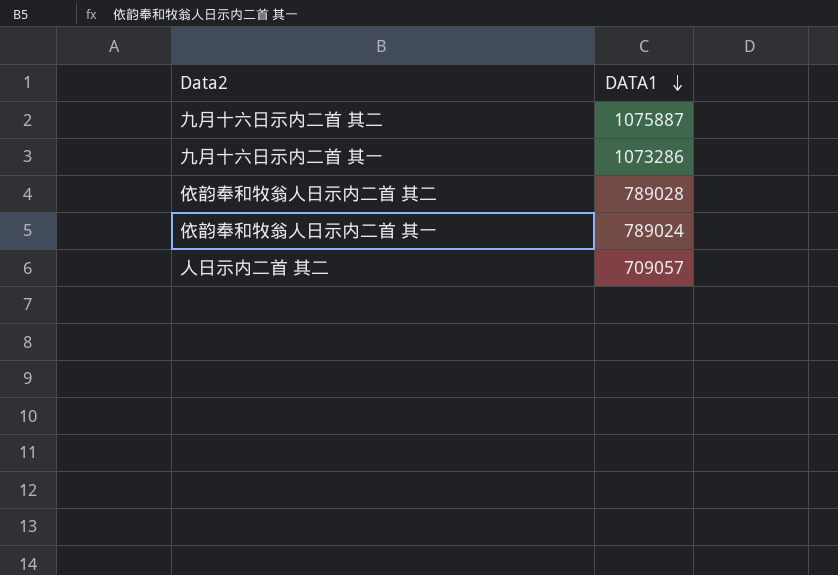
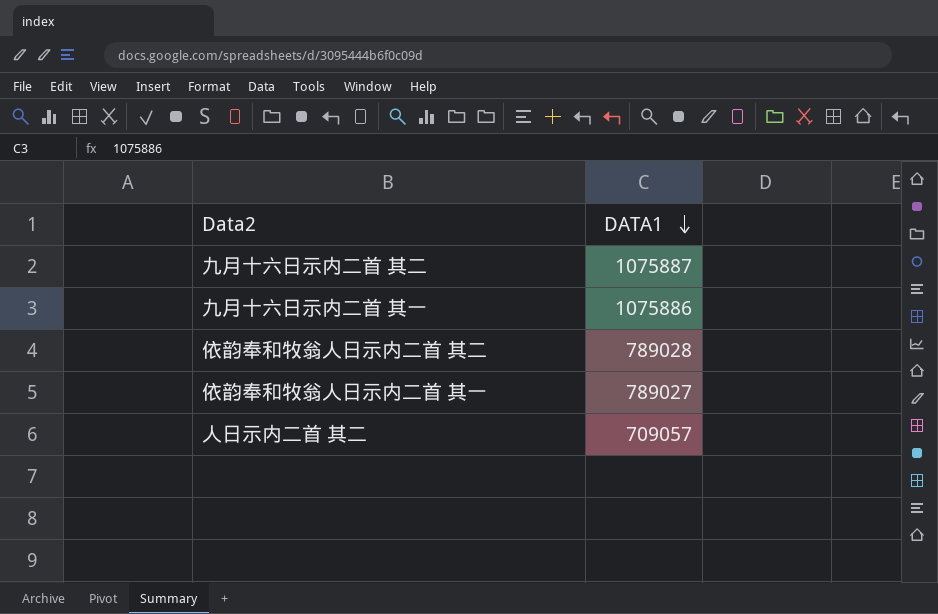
九月十六日示内二首 其一 | DATA1: 1073286 -> 1075886
依韵奉和牧翁人日示内二首 其一 | DATA1: 789024 -> 789027

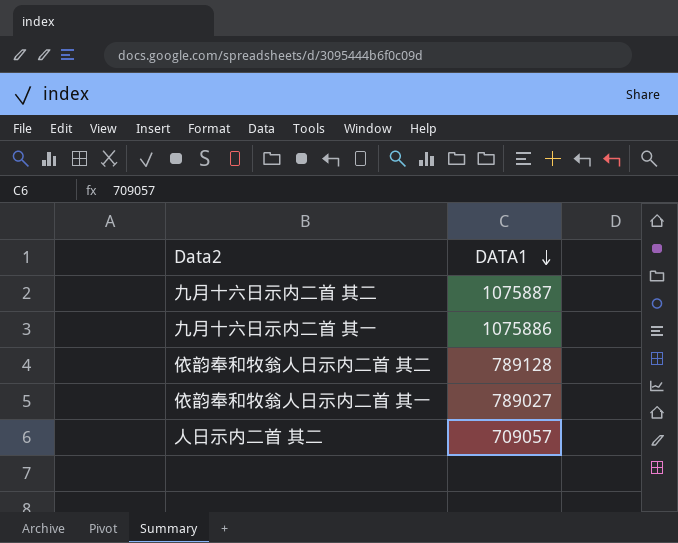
依韵奉和牧翁人日示内二首 其二 | DATA1: 789028 -> 789128

